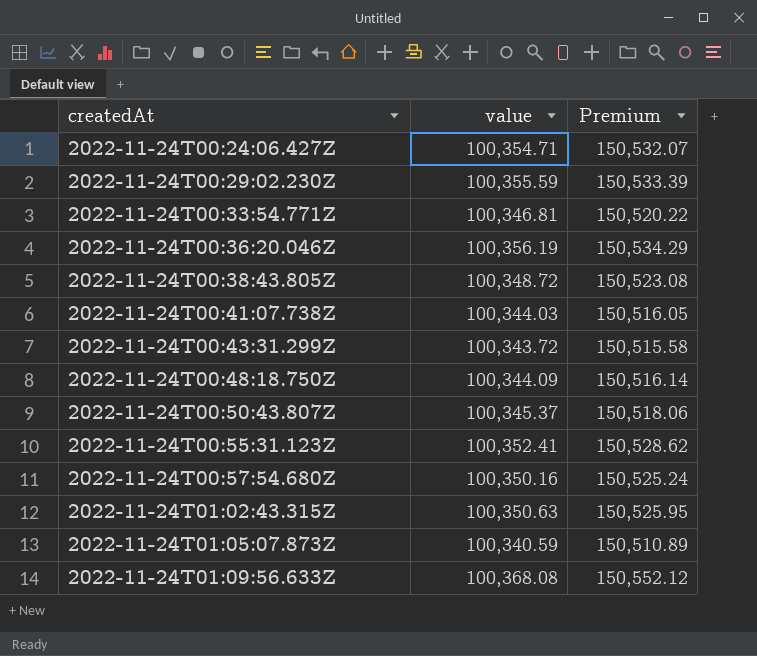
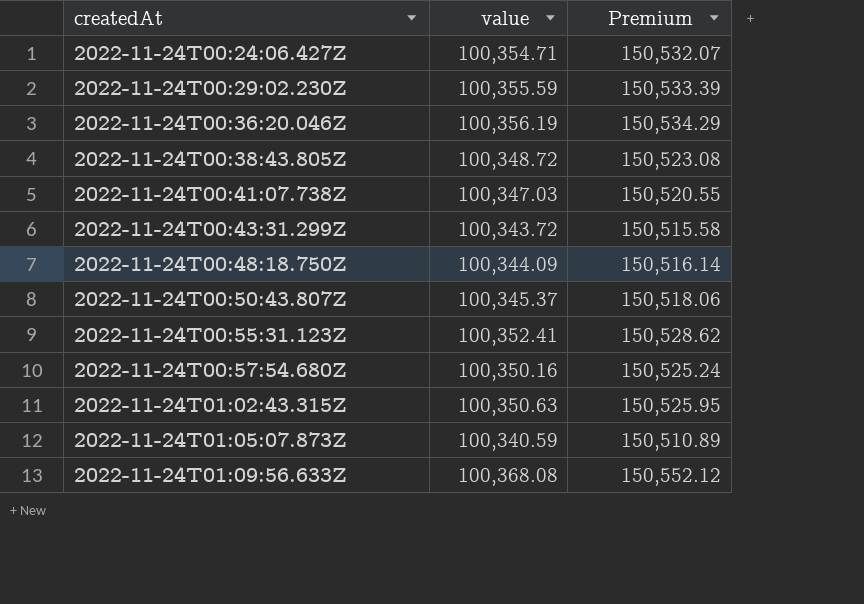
row 2022-11-24T00:33:54.771Z: 100,346.81 | 150,520.22 -> none
2022-11-24T00:41:07.738Z | value: 100,344.03 -> 100,347.03
2022-11-24T00:41:07.738Z | Premium: 150,516.05 -> 150,520.55

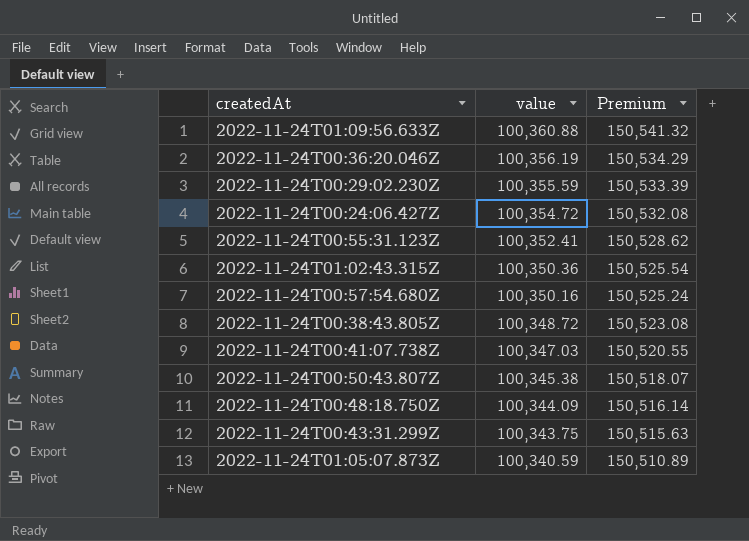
row order: createdAt ascending -> value descending
2022-11-24T01:09:56.633Z | value: 100,368.08 -> 100,360.88
2022-11-24T01:09:56.633Z | Premium: 150,552.12 -> 150,541.32
2022-11-24T00:24:06.427Z | value: 100,354.71 -> 100,354.72
2022-11-24T00:24:06.427Z | Premium: 150,532.07 -> 150,532.08
2022-11-24T01:02:43.315Z | value: 100,350.63 -> 100,350.36
2022-11-24T01:02:43.315Z | Premium: 150,525.95 -> 150,525.54
2022-11-24T00:50:43.807Z | value: 100,345.37 -> 100,345.38
2022-11-24T00:50:43.807Z | Premium: 150,518.06 -> 150,518.07
2022-11-24T00:43:31.299Z | value: 100,343.72 -> 100,343.75
2022-11-24T00:43:31.299Z | Premium: 150,515.58 -> 150,515.63

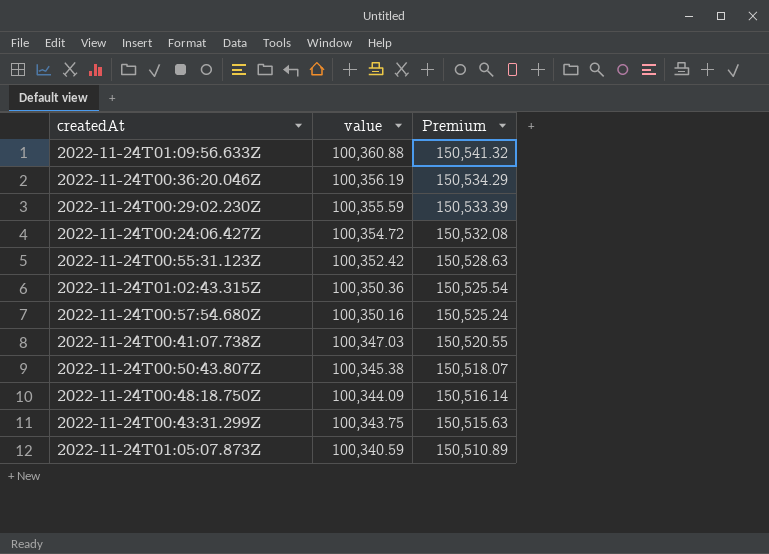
row 2022-11-24T00:38:43.805Z: 100,348.72 | 150,523.08 -> none
2022-11-24T00:55:31.123Z | value: 100,352.41 -> 100,352.42
2022-11-24T00:55:31.123Z | Premium: 150,528.62 -> 150,528.63

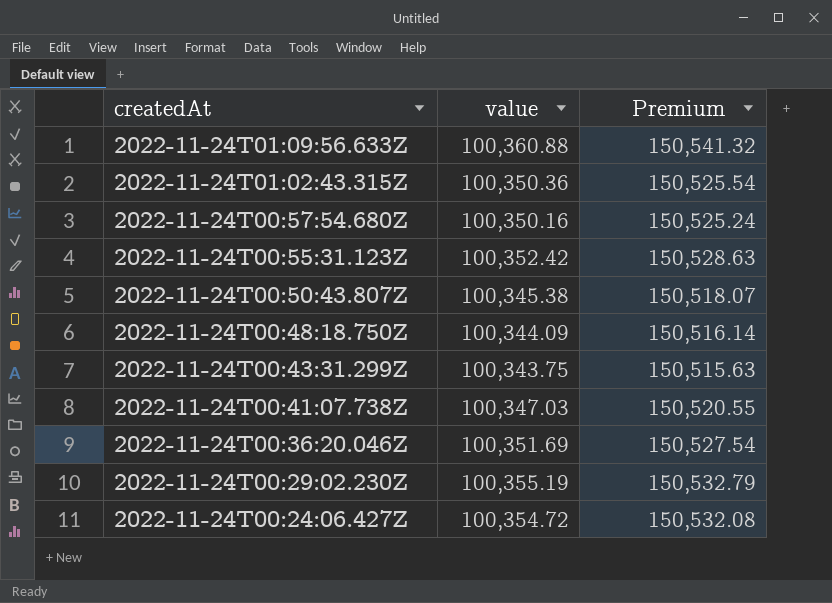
row order: value descending -> createdAt descending
row 2022-11-24T01:05:07.873Z: 100,340.59 | 150,510.89 -> none
2022-11-24T00:36:20.046Z | value: 100,356.19 -> 100,351.69
2022-11-24T00:36:20.046Z | Premium: 150,534.29 -> 150,527.54
2022-11-24T00:29:02.230Z | value: 100,355.59 -> 100,355.19
2022-11-24T00:29:02.230Z | Premium: 150,533.39 -> 150,532.79

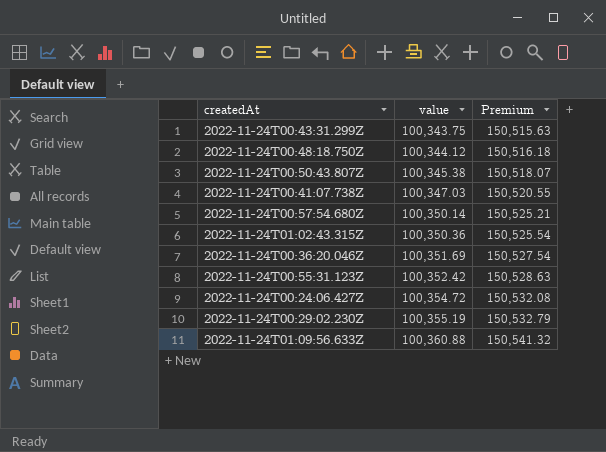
row order: createdAt descending -> value ascending
2022-11-24T00:48:18.750Z | value: 100,344.09 -> 100,344.12
2022-11-24T00:48:18.750Z | Premium: 150,516.14 -> 150,516.18
2022-11-24T00:57:54.680Z | value: 100,350.16 -> 100,350.14
2022-11-24T00:57:54.680Z | Premium: 150,525.24 -> 150,525.21

